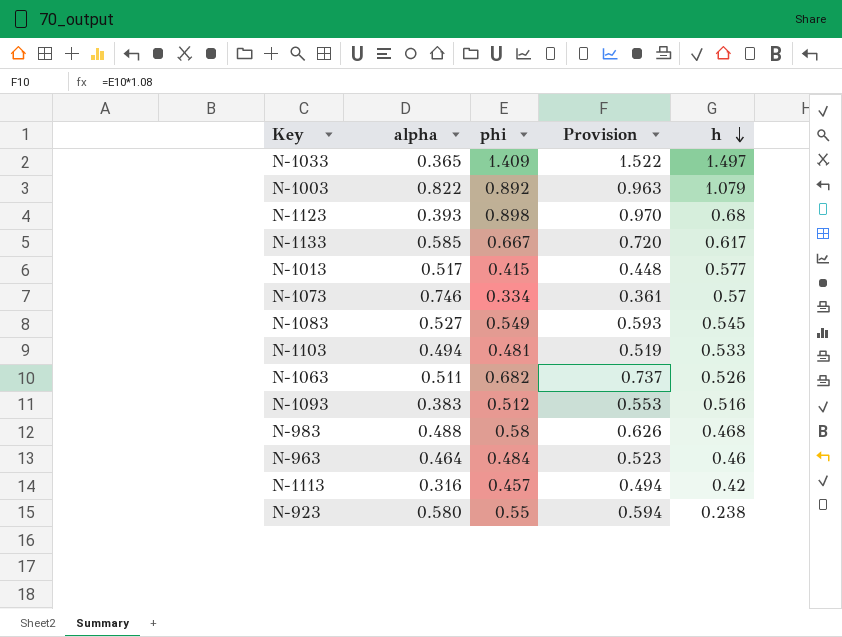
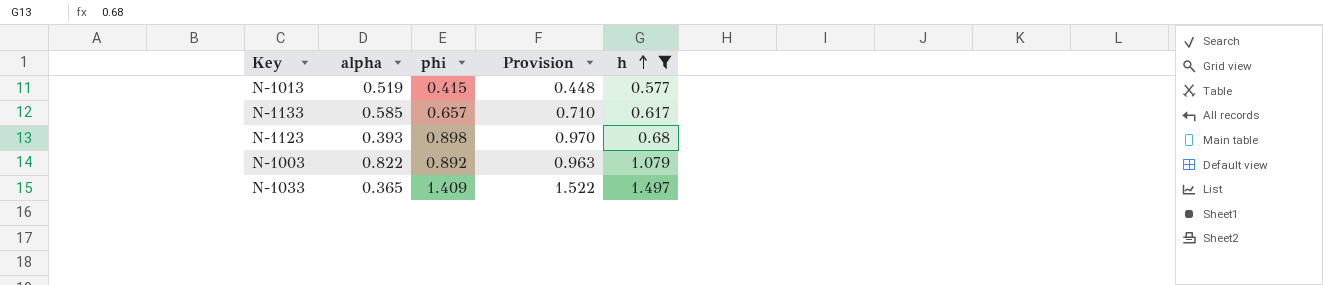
filter: none -> h >= 0.577
row order: h descending -> h ascending
N-1013 | alpha: 0.517 -> 0.519
N-1133 | phi: 0.667 -> 0.657
N-1133 | Provision: 0.720 -> 0.710

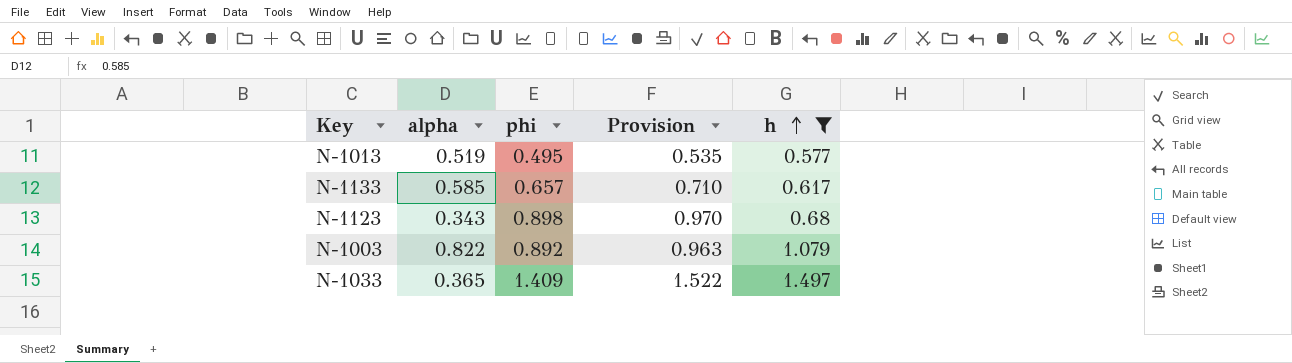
N-1013 | phi: 0.415 -> 0.495
N-1013 | Provision: 0.448 -> 0.535
N-1123 | alpha: 0.393 -> 0.343

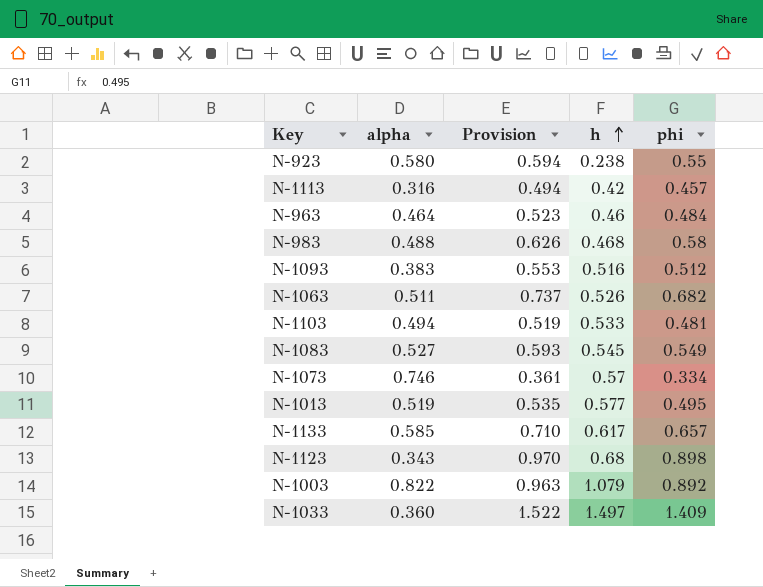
filter: h >= 0.577 -> none
column phi | position: 3 -> 5
N-1033 | alpha: 0.365 -> 0.360

